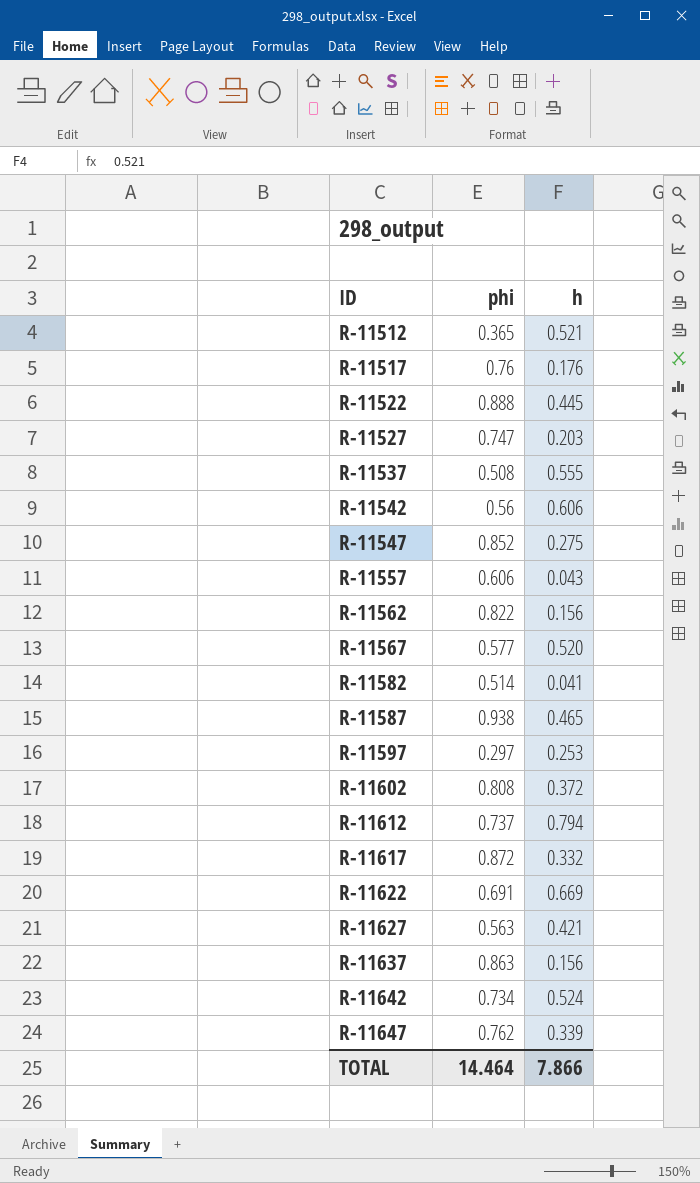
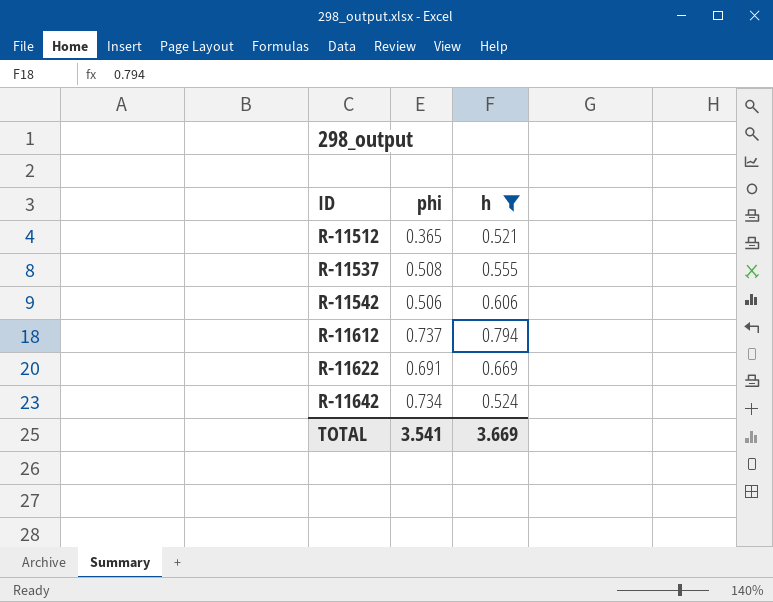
filter: none -> h >= 0.521
R-11542 | phi: 0.56 -> 0.506
TOTAL | phi: 14.464 -> 3.541
TOTAL | h: 7.866 -> 3.669

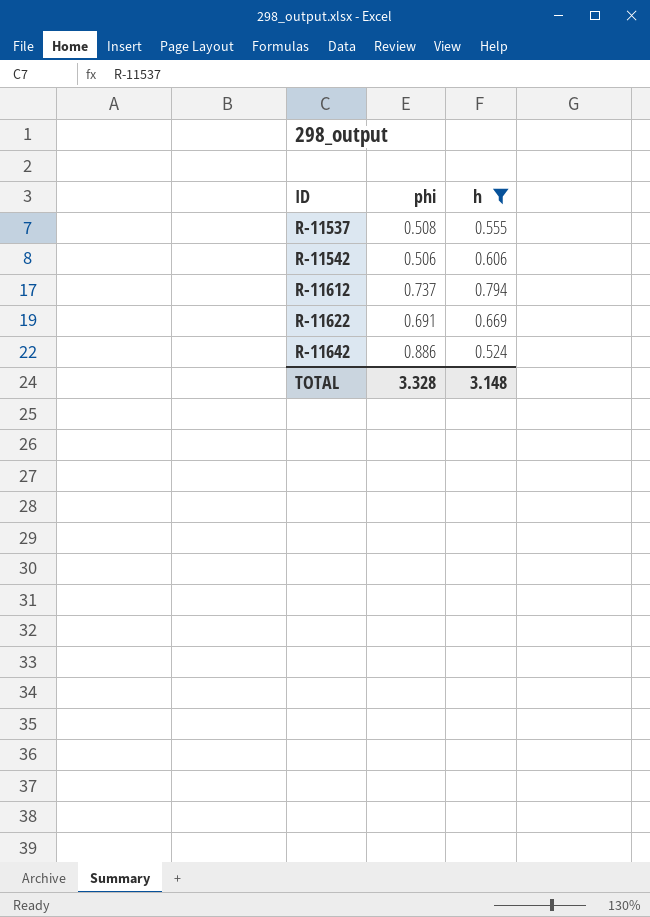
row R-11512: 0.365 | 0.521 -> none
R-11642 | phi: 0.734 -> 0.886
TOTAL | phi: 3.541 -> 3.328
TOTAL | h: 3.669 -> 3.148

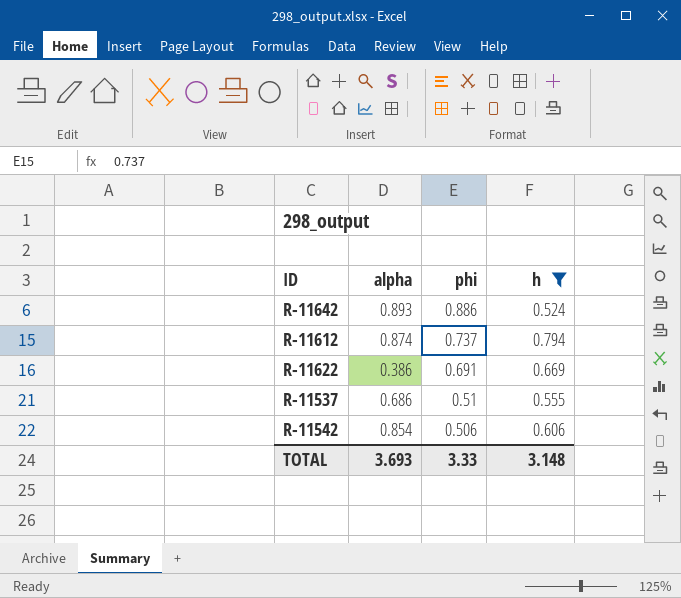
row order: ID ascending -> phi descending
column alpha | position: none -> 2
R-11537 | phi: 0.508 -> 0.51
TOTAL | phi: 3.328 -> 3.33

